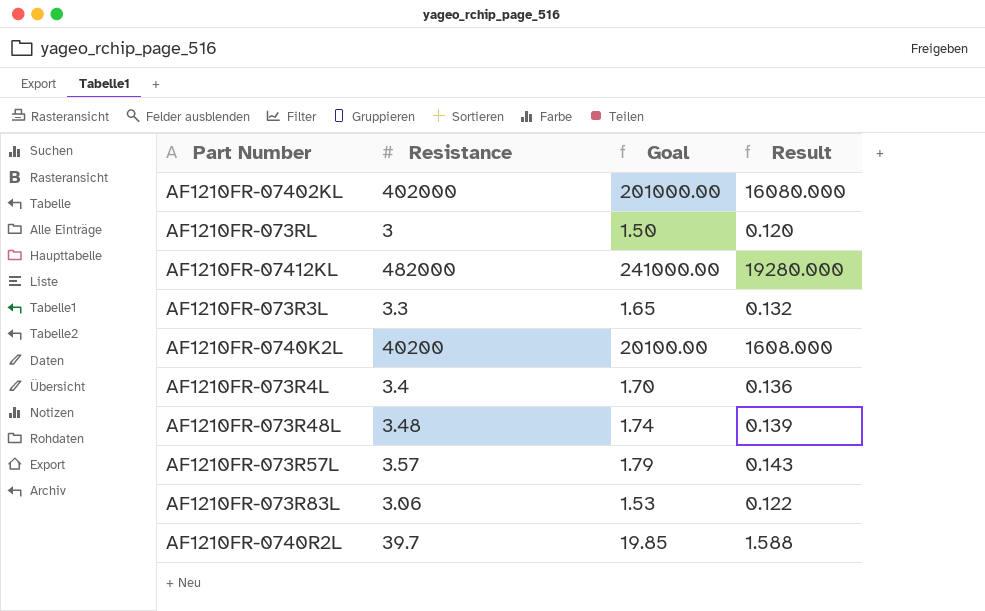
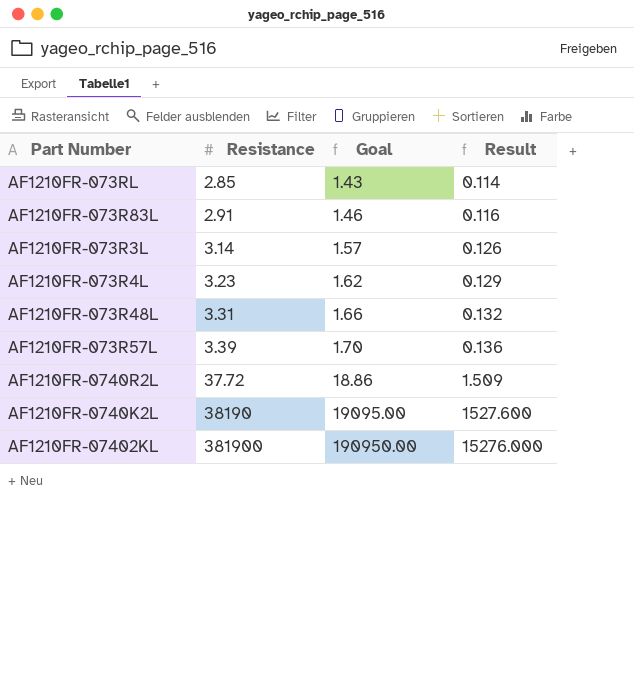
row order: none -> Resistance ascending
row AF1210FR-07412KL: 482000 | 241000.00 | 19280.000 -> none
AF1210FR-073RL | Resistance: 3 -> 2.85
AF1210FR-073RL | Goal: 1.50 -> 1.43
AF1210FR-073RL | Result: 0.120 -> 0.114
AF1210FR-073R83L | Resistance: 3.06 -> 2.91
AF1210FR-073R83L | Goal: 1.53 -> 1.46
AF1210FR-073R83L | Result: 0.122 -> 0.116
AF1210FR-073R3L | Resistance: 3.3 -> 3.14
AF1210FR-073R3L | Goal: 1.65 -> 1.57
AF1210FR-073R3L | Result: 0.132 -> 0.126
AF1210FR-073R4L | Resistance: 3.4 -> 3.23
AF1210FR-073R4L | Goal: 1.70 -> 1.62
AF1210FR-073R4L | Result: 0.136 -> 0.129
AF1210FR-073R48L | Resistance: 3.48 -> 3.31
AF1210FR-073R48L | Goal: 1.74 -> 1.66
AF1210FR-073R48L | Result: 0.139 -> 0.132
AF1210FR-073R57L | Resistance: 3.57 -> 3.39
AF1210FR-073R57L | Goal: 1.79 -> 1.70
AF1210FR-073R57L | Result: 0.143 -> 0.136
AF1210FR-0740R2L | Resistance: 39.7 -> 37.72
AF1210FR-0740R2L | Goal: 19.85 -> 18.86
AF1210FR-0740R2L | Result: 1.588 -> 1.509
AF1210FR-0740K2L | Resistance: 40200 -> 38190
AF1210FR-0740K2L | Goal: 20100.00 -> 19095.00
AF1210FR-0740K2L | Result: 1608.000 -> 1527.600
AF1210FR-07402KL | Resistance: 402000 -> 381900
AF1210FR-07402KL | Goal: 201000.00 -> 190950.00
AF1210FR-07402KL | Result: 16080.000 -> 15276.000

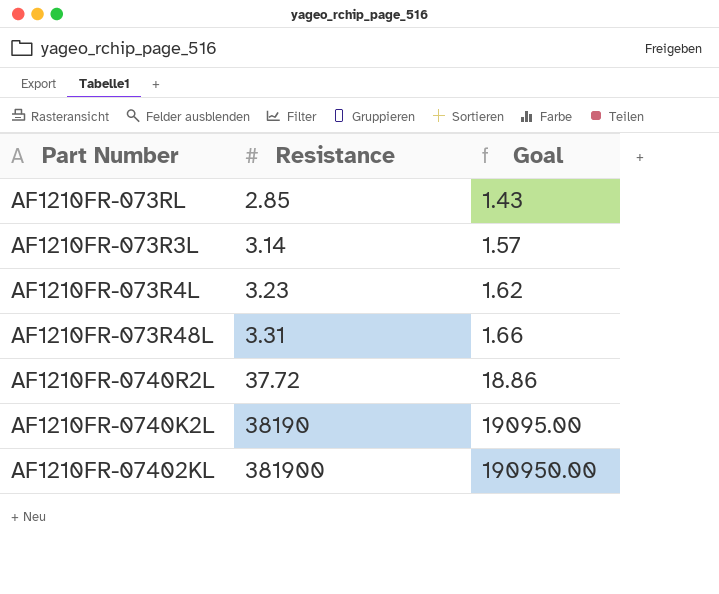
column Result | formula: [Resistance] * 0.04 -> none
row AF1210FR-073R83L: 2.91 | 1.46 | 0.116 -> none
row AF1210FR-073R57L: 3.39 | 1.70 | 0.136 -> none

